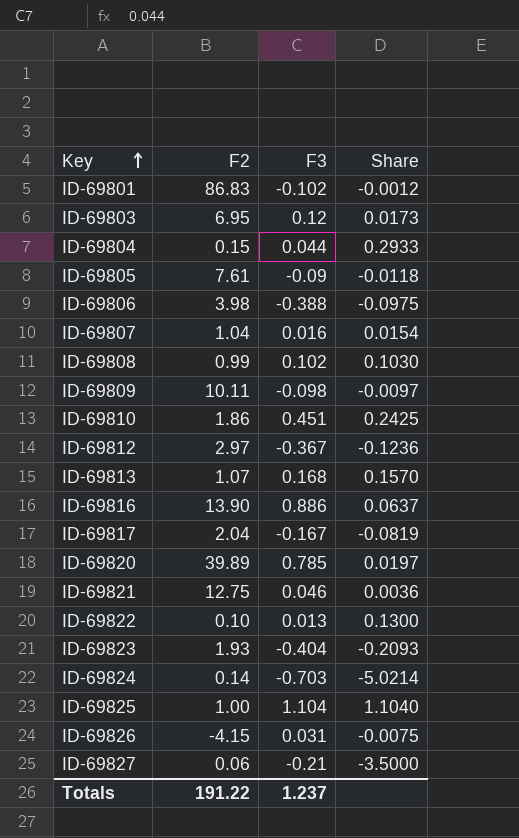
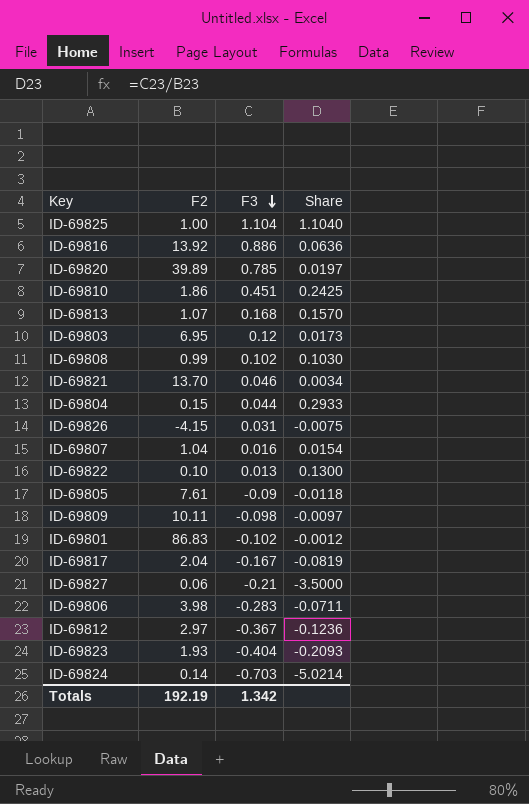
row order: Key ascending -> F3 descending
ID-69816 | F2: 13.90 -> 13.92
ID-69816 | Share: 0.0637 -> 0.0636
ID-69821 | F2: 12.75 -> 13.70
ID-69821 | Share: 0.0036 -> 0.0034
ID-69806 | F3: -0.388 -> -0.283
ID-69806 | Share: -0.0975 -> -0.0711
Totals | F2: 191.22 -> 192.19
Totals | F3: 1.237 -> 1.342

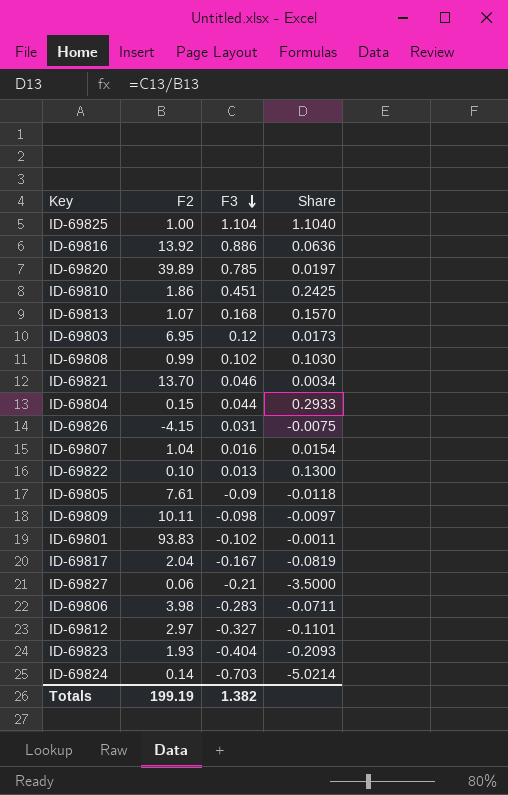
ID-69801 | F2: 86.83 -> 93.83
ID-69801 | Share: -0.0012 -> -0.0011
ID-69812 | F3: -0.367 -> -0.327
ID-69812 | Share: -0.1236 -> -0.1101
Totals | F2: 192.19 -> 199.19
Totals | F3: 1.342 -> 1.382

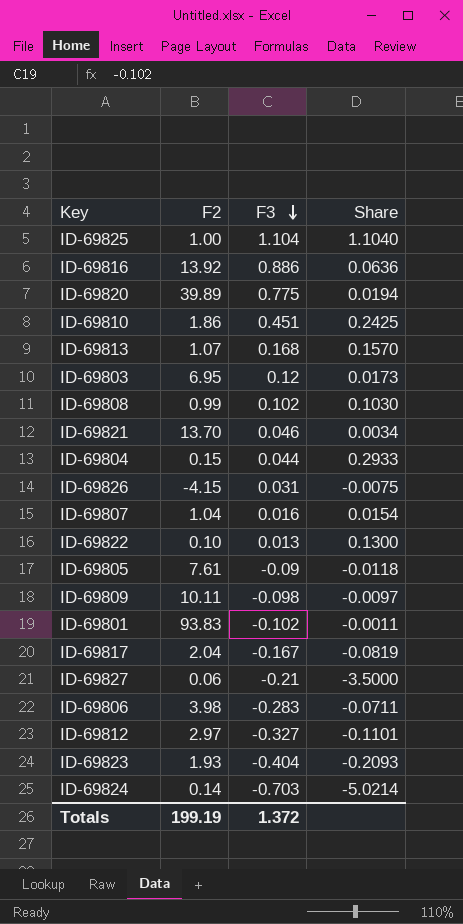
ID-69820 | F3: 0.785 -> 0.775
ID-69820 | Share: 0.0197 -> 0.0194
Totals | F3: 1.382 -> 1.372

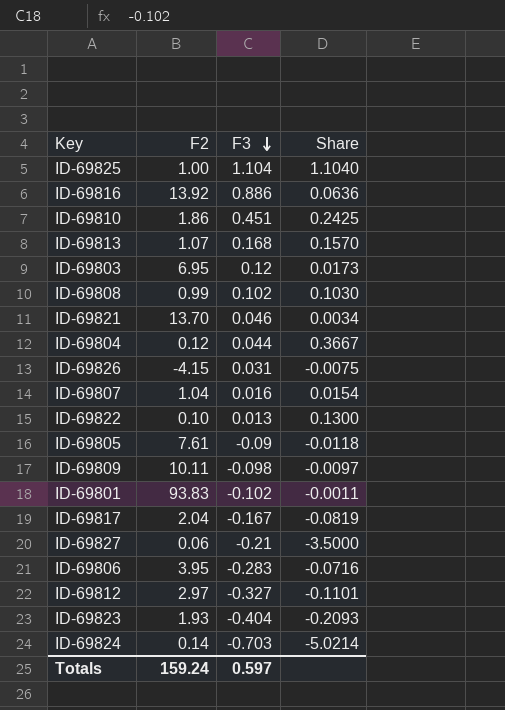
row ID-69820: 39.89 | 0.775 | 0.0194 -> none
ID-69804 | F2: 0.15 -> 0.12
ID-69804 | Share: 0.2933 -> 0.3667
ID-69806 | F2: 3.98 -> 3.95
ID-69806 | Share: -0.0711 -> -0.0716
Totals | F2: 199.19 -> 159.24
Totals | F3: 1.372 -> 0.597

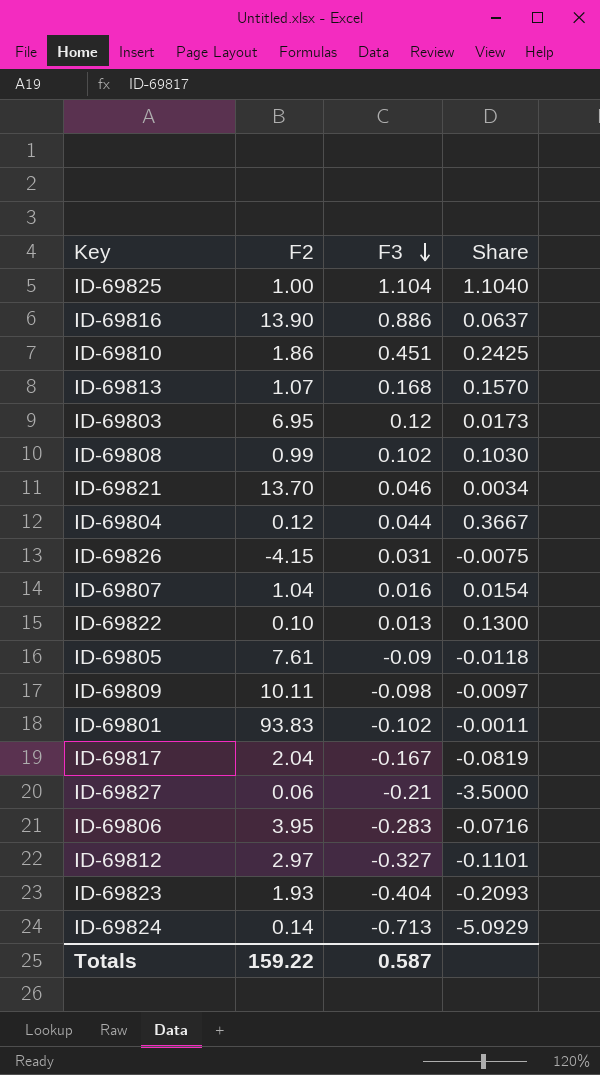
ID-69816 | F2: 13.92 -> 13.90
ID-69816 | Share: 0.0636 -> 0.0637
ID-69824 | F3: -0.703 -> -0.713
ID-69824 | Share: -5.0214 -> -5.0929
Totals | F2: 159.24 -> 159.22
Totals | F3: 0.597 -> 0.587

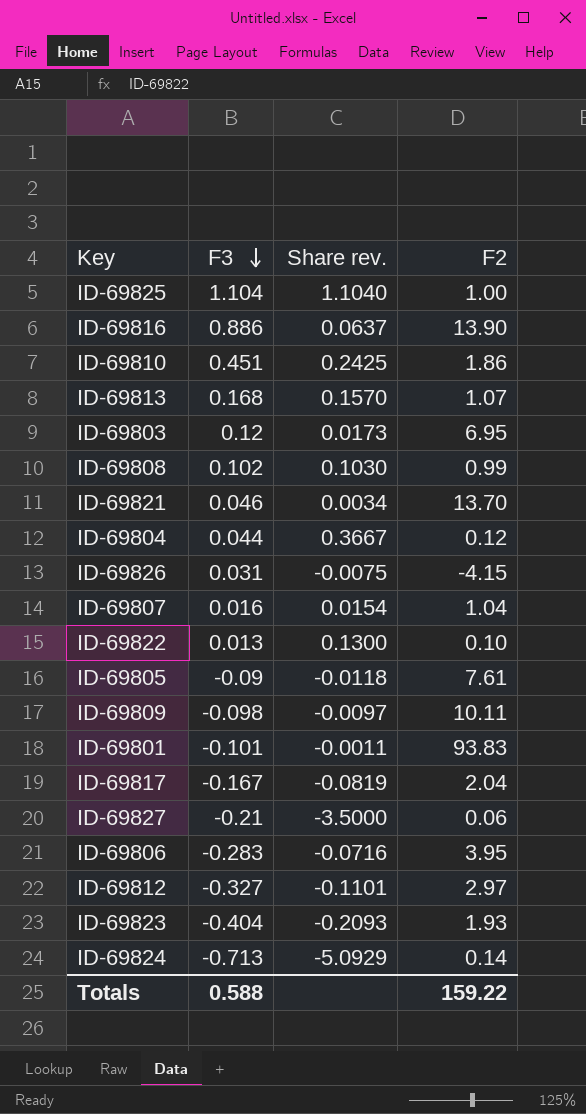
column name: Share -> Share rev.
column F2 | position: 2 -> 4
ID-69801 | F3: -0.102 -> -0.101
Totals | F3: 0.587 -> 0.588

